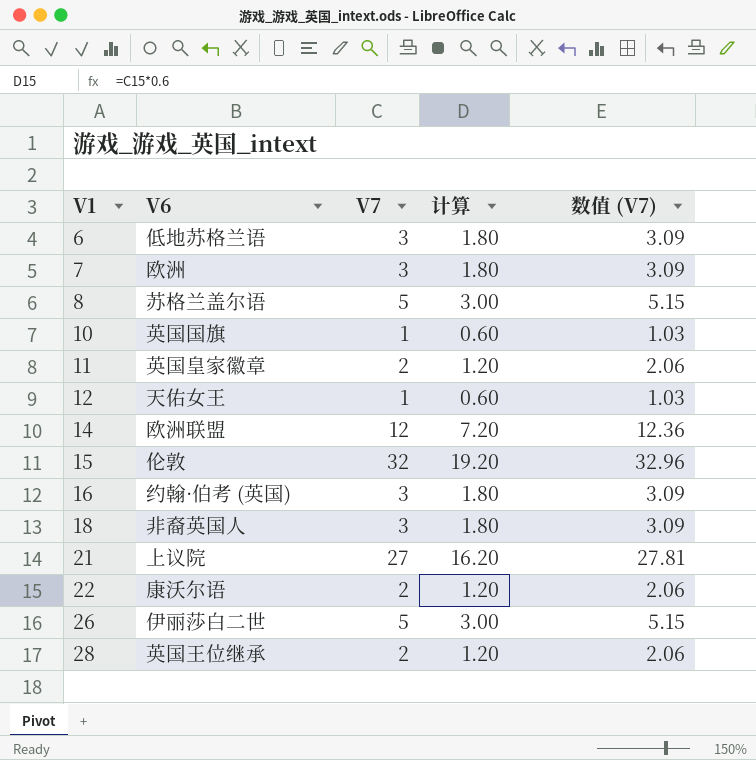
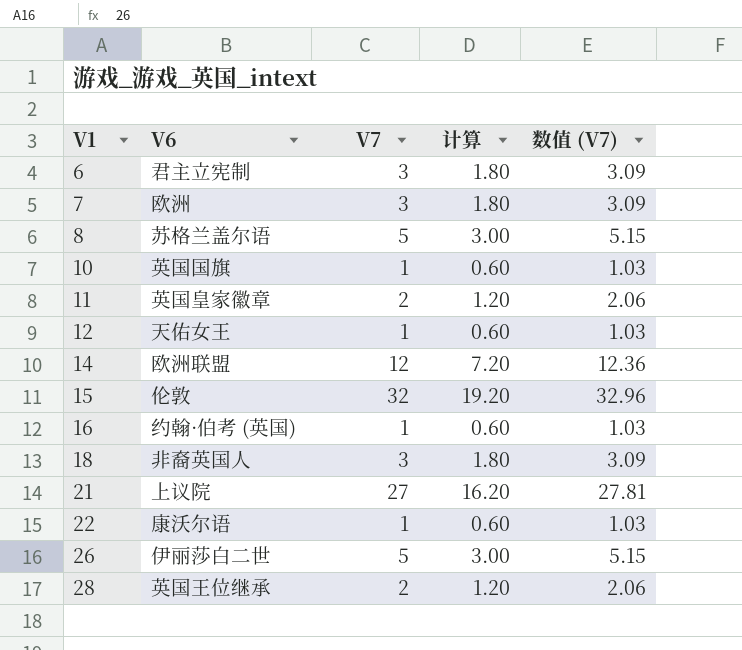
6 | V6: 低地苏格兰语 -> 君主立宪制
16 | V7: 3 -> 1
16 | 计算: 1.80 -> 0.60
16 | 数值 (V7): 3.09 -> 1.03
22 | V7: 2 -> 1
22 | 计算: 1.20 -> 0.60
22 | 数值 (V7): 2.06 -> 1.03

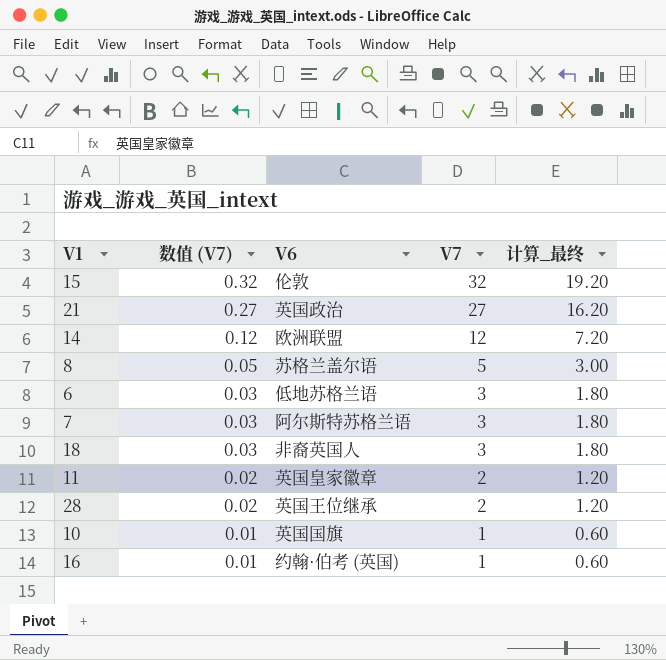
row order: V1 ascending -> 数值 (V7) descending
column 数值 (V7) | formula: [V7] * 1.03 -> [V7] * 0.01
column 数值 (V7) | position: 5 -> 2
column name: 计算 -> 计算_最终
row 12: 天佑女王 | 1 | 0.60 | 1.03 -> none
row 22: 康沃尔语 | 1 | 0.60 | 1.03 -> none
row 26: 伊丽莎白二世 | 5 | 3.00 | 5.15 -> none
21 | V6: 上议院 -> 英国政治
6 | V6: 君主立宪制 -> 低地苏格兰语
7 | V6: 欧洲 -> 阿尔斯特苏格兰语

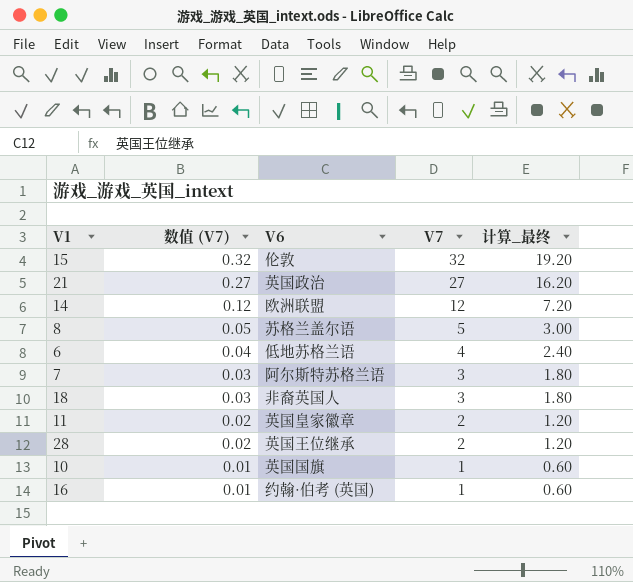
6 | 数值 (V7): 0.03 -> 0.04
6 | V7: 3 -> 4
6 | 计算_最终: 1.80 -> 2.40

